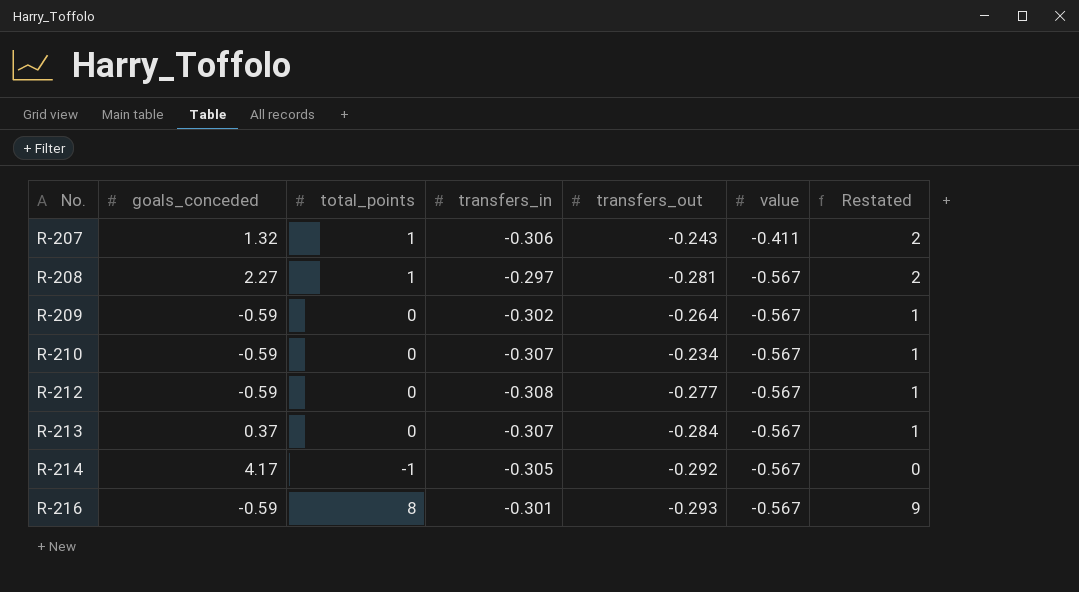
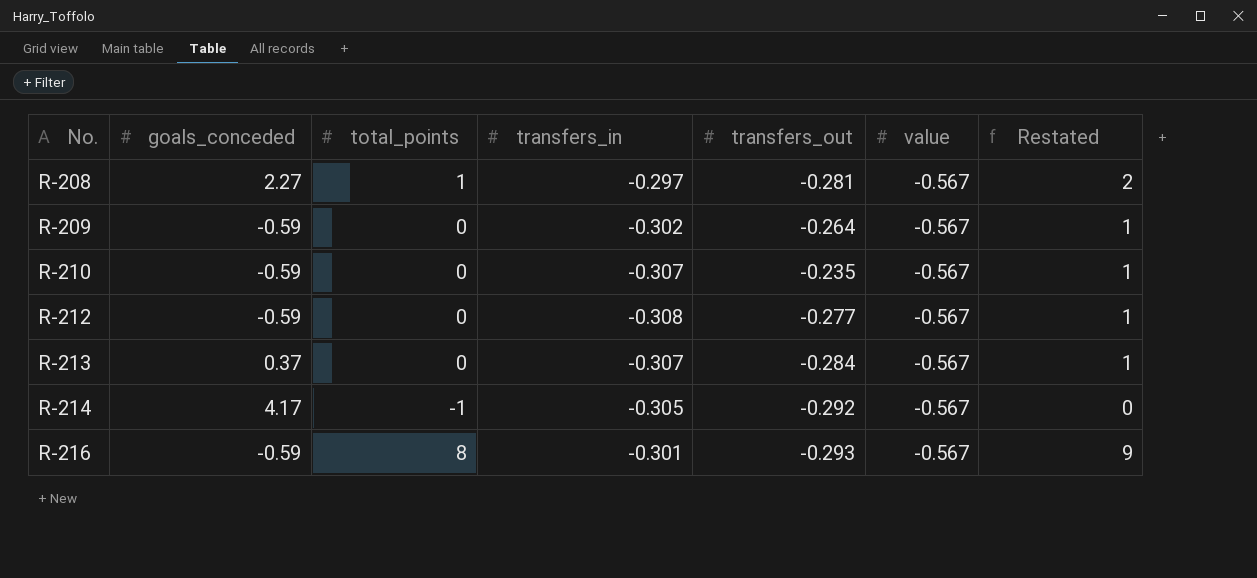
row R-207: 1.32 | 1 | -0.306 | -0.243 | -0.411 | 2 -> none
R-210 | transfers_out: -0.234 -> -0.235

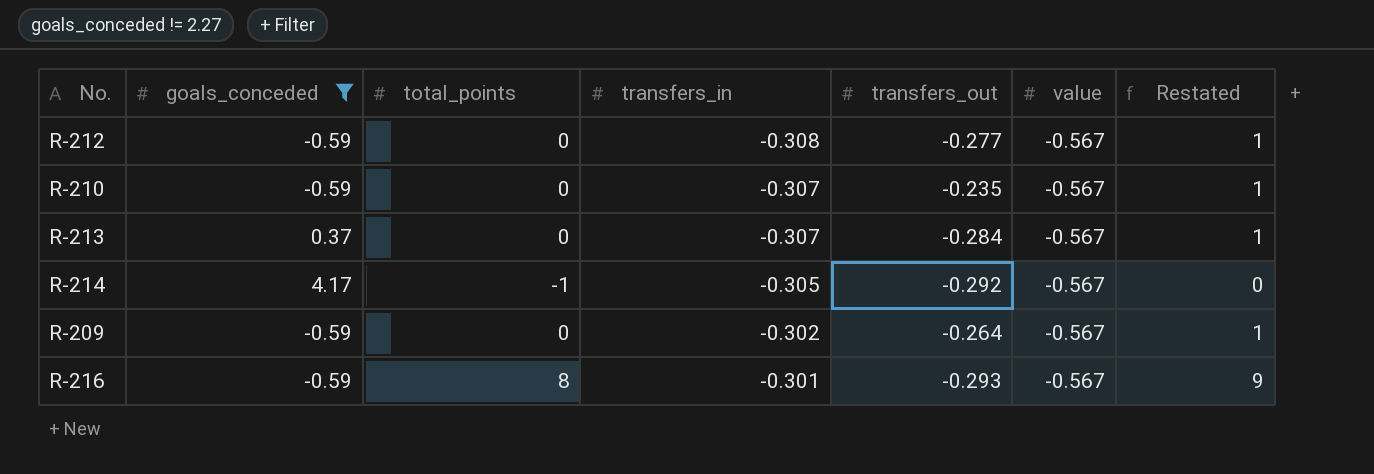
filter: none -> goals_conceded != 2.27
row order: No. ascending -> transfers_in ascending

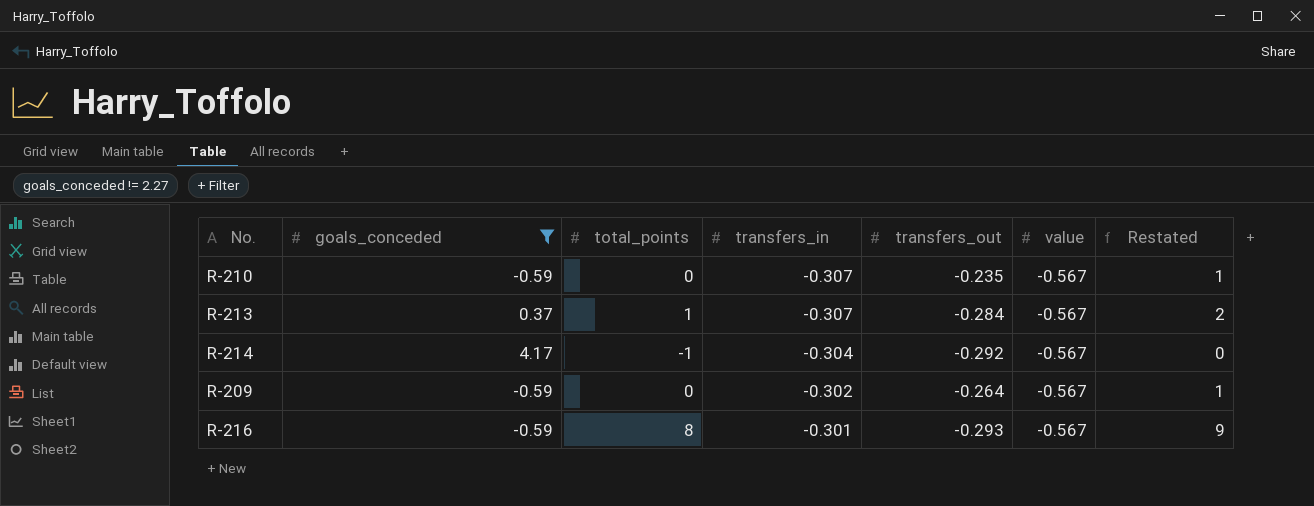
row R-212: -0.59 | 0 | -0.308 | -0.277 | -0.567 | 1 -> none
R-213 | total_points: 0 -> 1
R-213 | Restated: 1 -> 2
R-214 | transfers_in: -0.305 -> -0.304

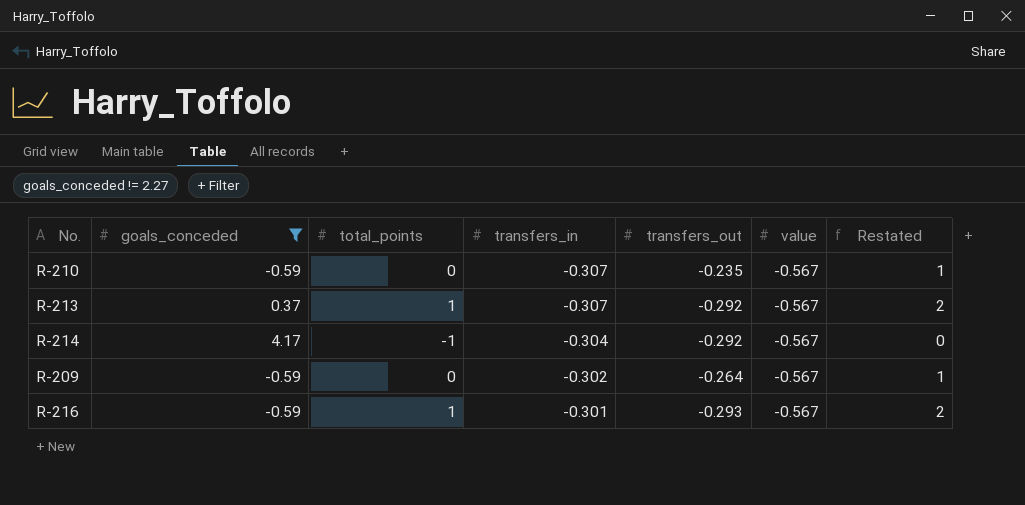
R-213 | transfers_out: -0.284 -> -0.292
R-216 | total_points: 8 -> 1
R-216 | Restated: 9 -> 2

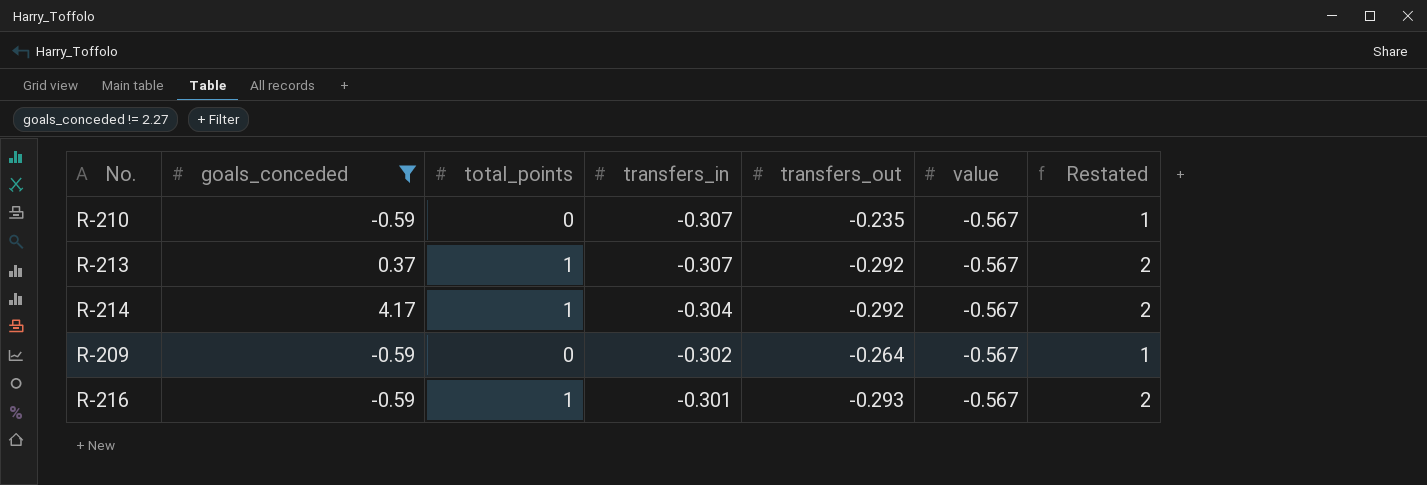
R-214 | total_points: -1 -> 1
R-214 | Restated: 0 -> 2

